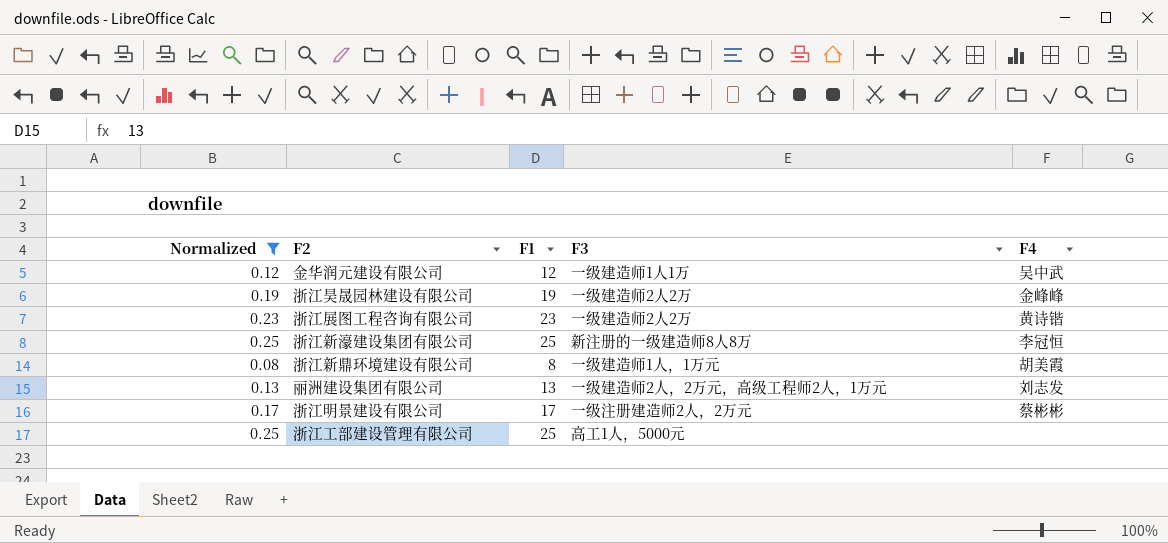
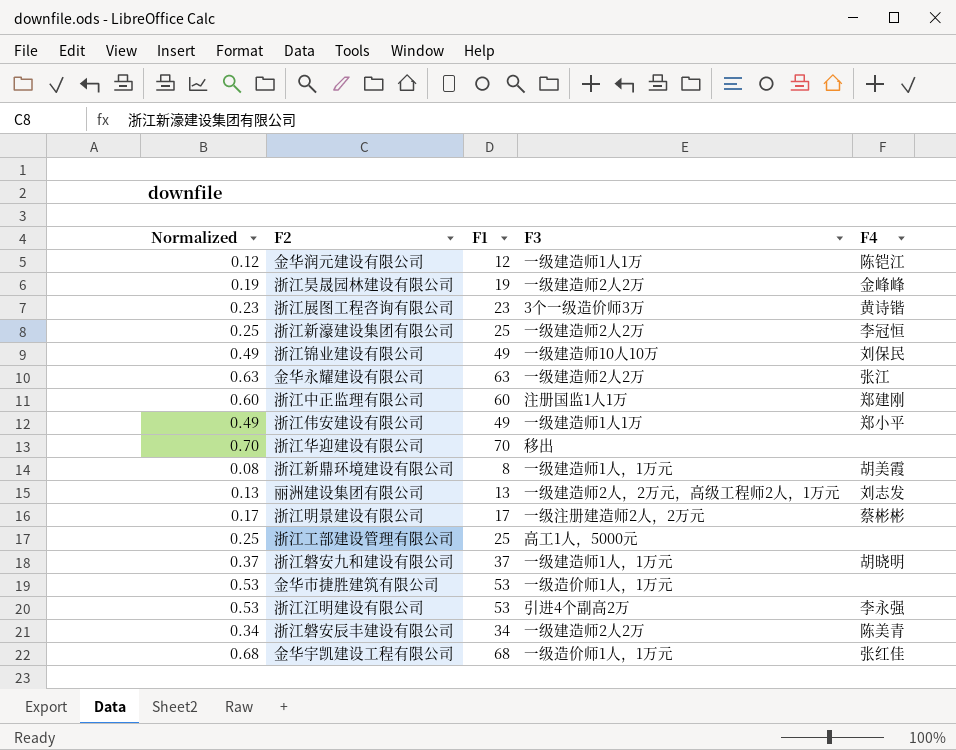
filter: Normalized <= 0.25 -> none
金华润元建设有限公司 | F4: 吴中武 -> 陈铠江
浙江展图工程咨询有限公司 | F3: 一级建造师2人2万 -> 3个一级造价师3万
浙江新濠建设集团有限公司 | F3: 新注册的一级建造师8人8万 -> 一级建造师2人2万

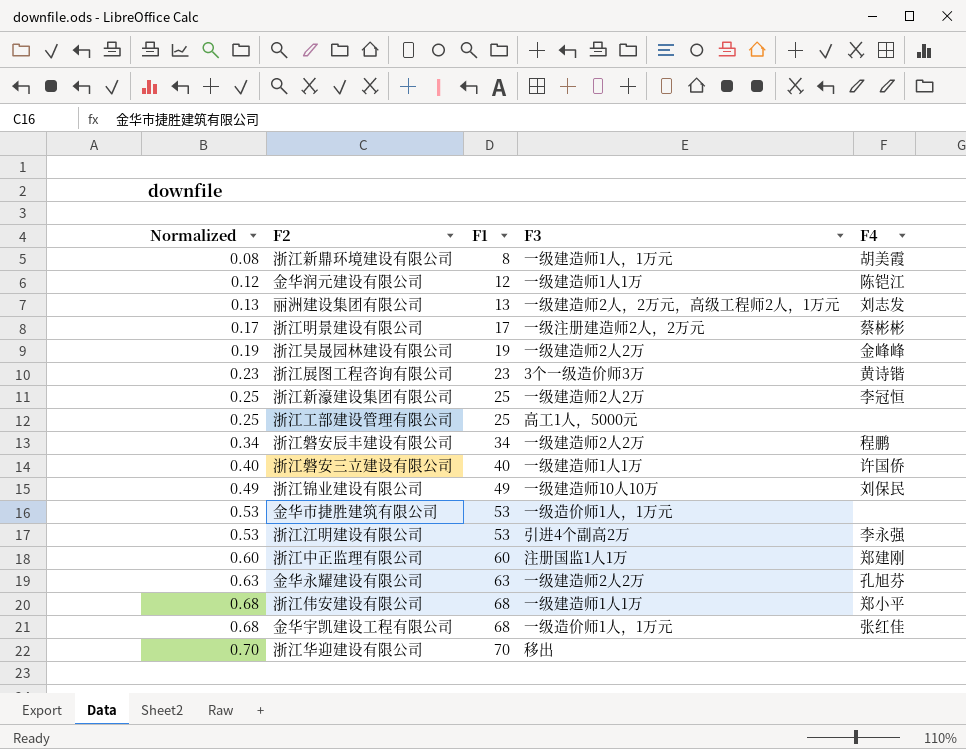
row order: none -> Normalized ascending
row 浙江磐安九和建设有限公司: 0.37 | 37 | 一级建造师1人，1万元 | 胡晓明 -> none
浙江磐安辰丰建设有限公司 | F4: 陈美青 -> 程鹏
row 浙江磐安三立建设有限公司: none -> 0.40 | 40 | 一级建造师1人1万 | 许国侨
金华永耀建设有限公司 | F4: 张江 -> 孔旭芬
浙江伟安建设有限公司 | Normalized: 0.49 -> 0.68
浙江伟安建设有限公司 | F1: 49 -> 68

